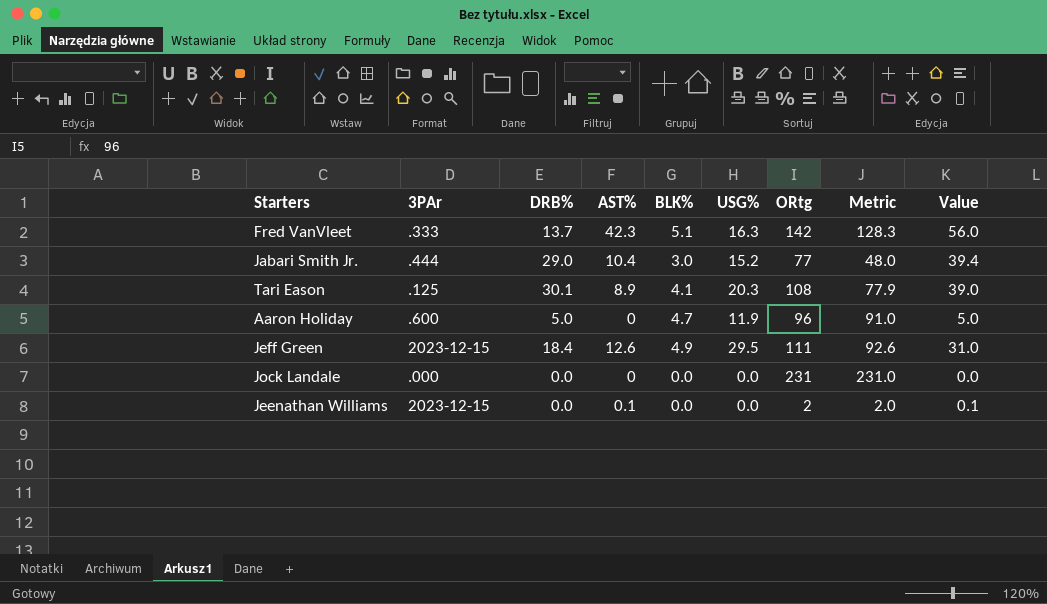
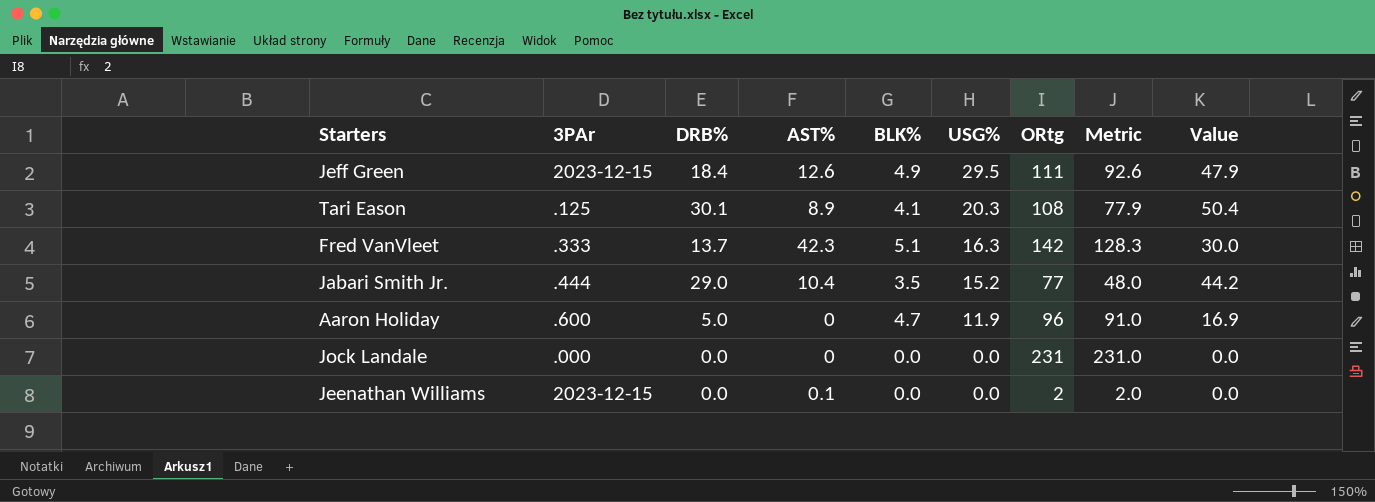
row order: none -> USG% descending
column Value | formula: [DRB%] + [AST%] -> [DRB%] + [USG%]
Jabari Smith Jr. | BLK%: 3.0 -> 3.5

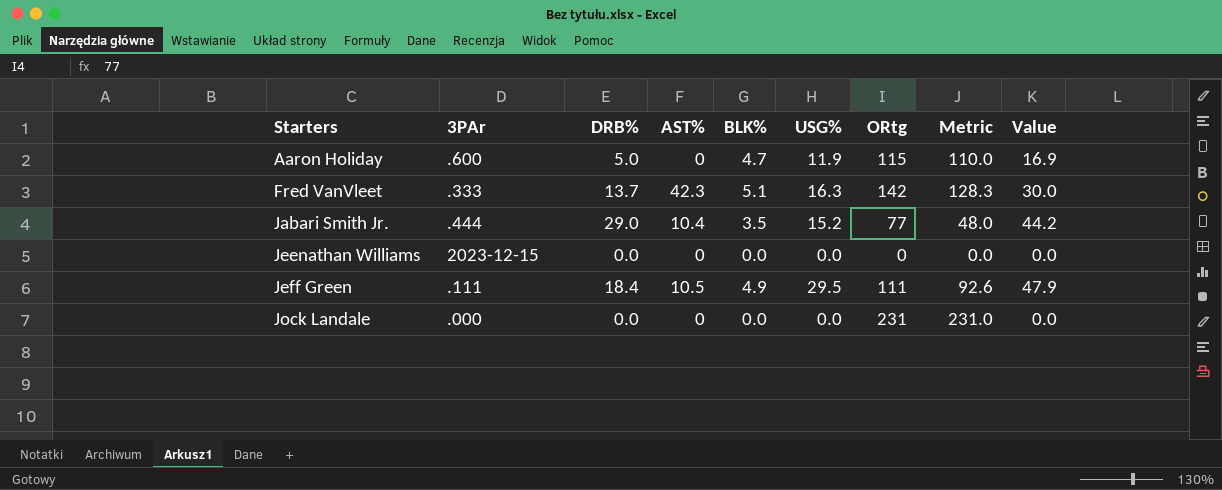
row order: USG% descending -> Starters ascending
row Tari Eason: .125 | 30.1 | 8.9 | 4.1 | 20.3 | 108 | 77.9 | 50.4 -> none
Aaron Holiday | ORtg: 96 -> 115
Aaron Holiday | Metric: 91.0 -> 110.0
Jeenathan Williams | AST%: 0.1 -> 0
Jeenathan Williams | ORtg: 2 -> 0
Jeenathan Williams | Metric: 2.0 -> 0.0
Jeff Green | 3PAr: 2023-12-15 -> .111
Jeff Green | AST%: 12.6 -> 10.5

